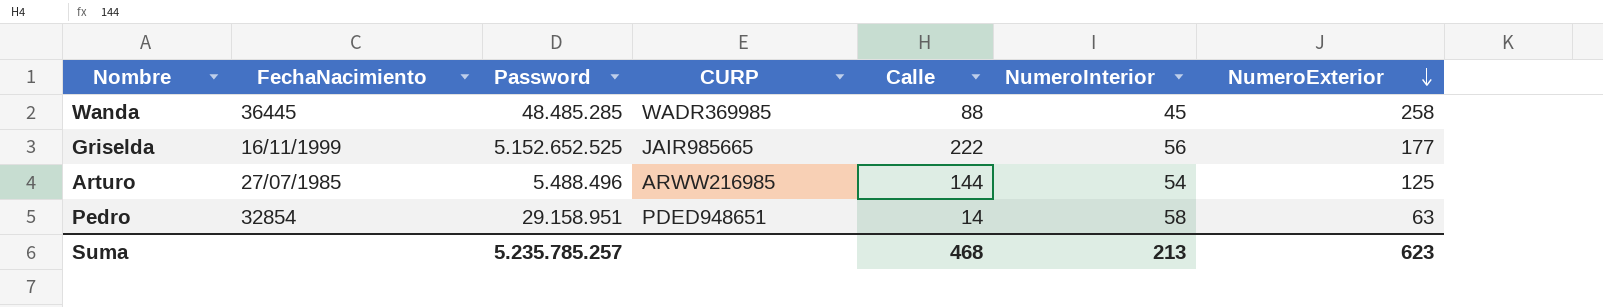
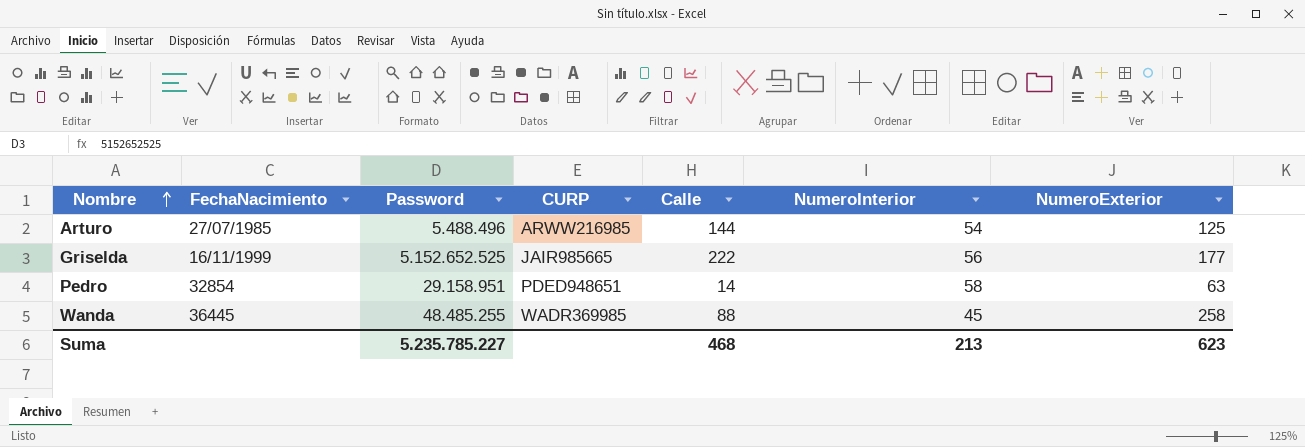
row order: NumeroExterior descending -> Nombre ascending
Wanda | Password: 48.485.285 -> 48.485.255
Suma | Password: 5.235.785.257 -> 5.235.785.227

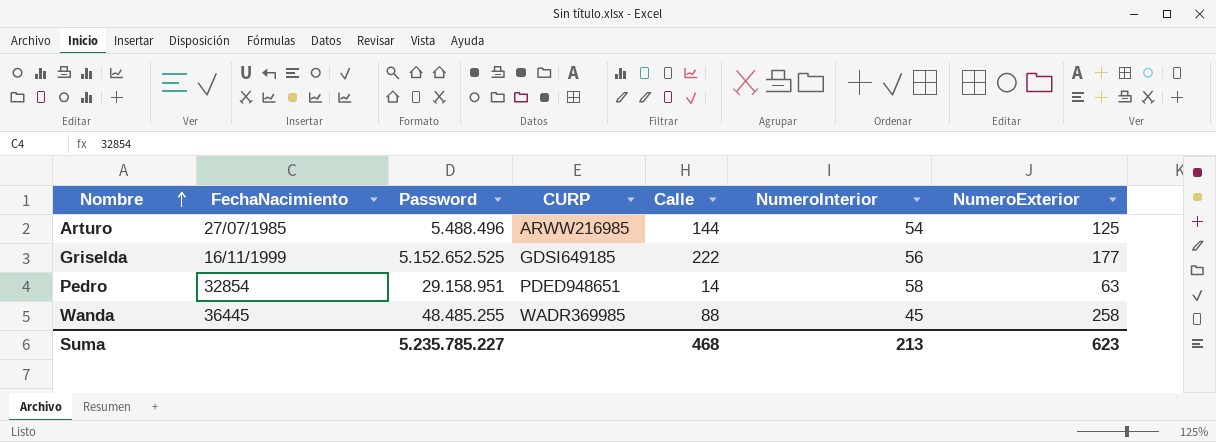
Griselda | CURP: JAIR985665 -> GDSI649185

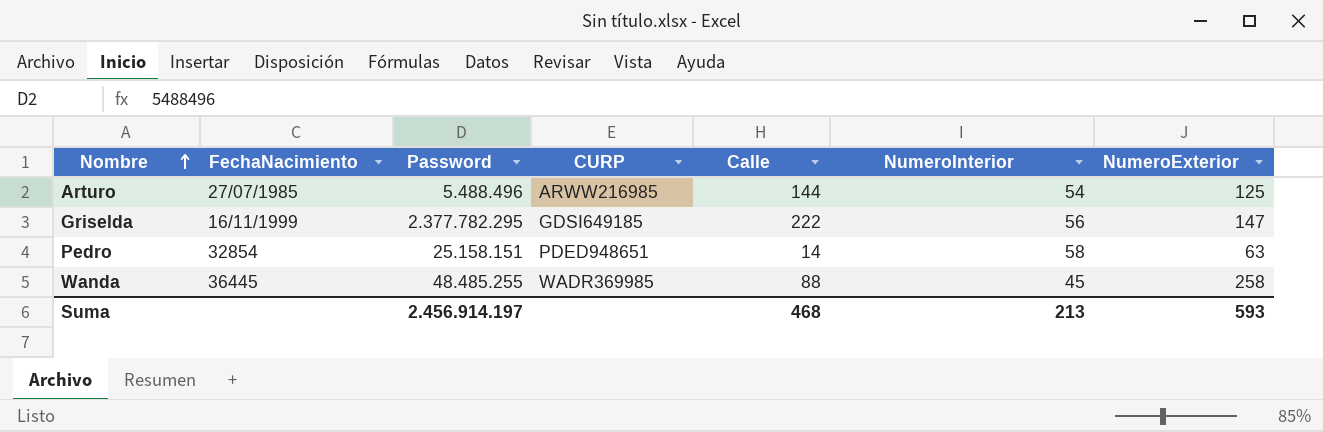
Griselda | Password: 5.152.652.525 -> 2.377.782.295
Griselda | NumeroExterior: 177 -> 147
Pedro | Password: 29.158.951 -> 25.158.151
Suma | Password: 5.235.785.227 -> 2.456.914.197
Suma | NumeroExterior: 623 -> 593

